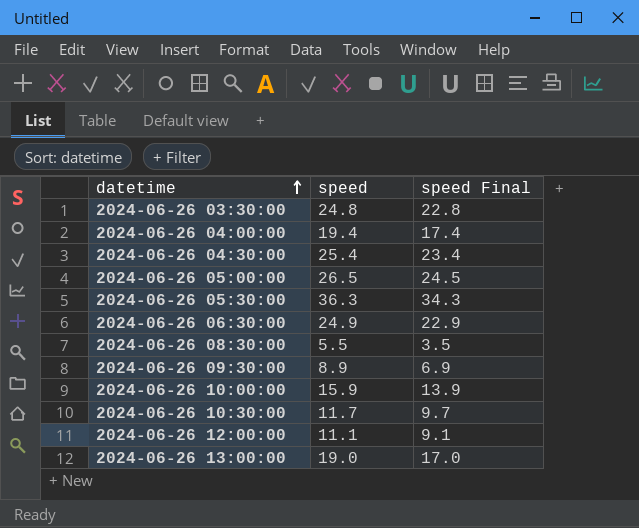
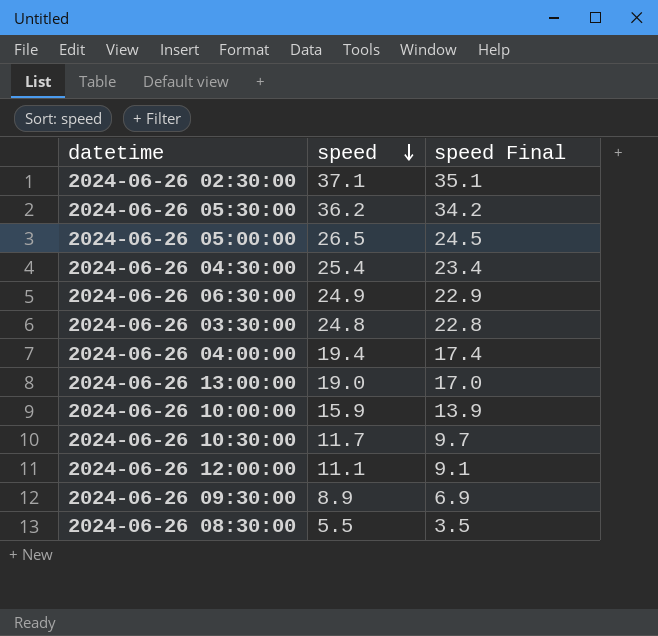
row order: datetime ascending -> speed descending
row 2024-06-26 02:30:00: none -> 37.1 | 35.1
2024-06-26 05:30:00 | speed: 36.3 -> 36.2
2024-06-26 05:30:00 | speed Final: 34.3 -> 34.2

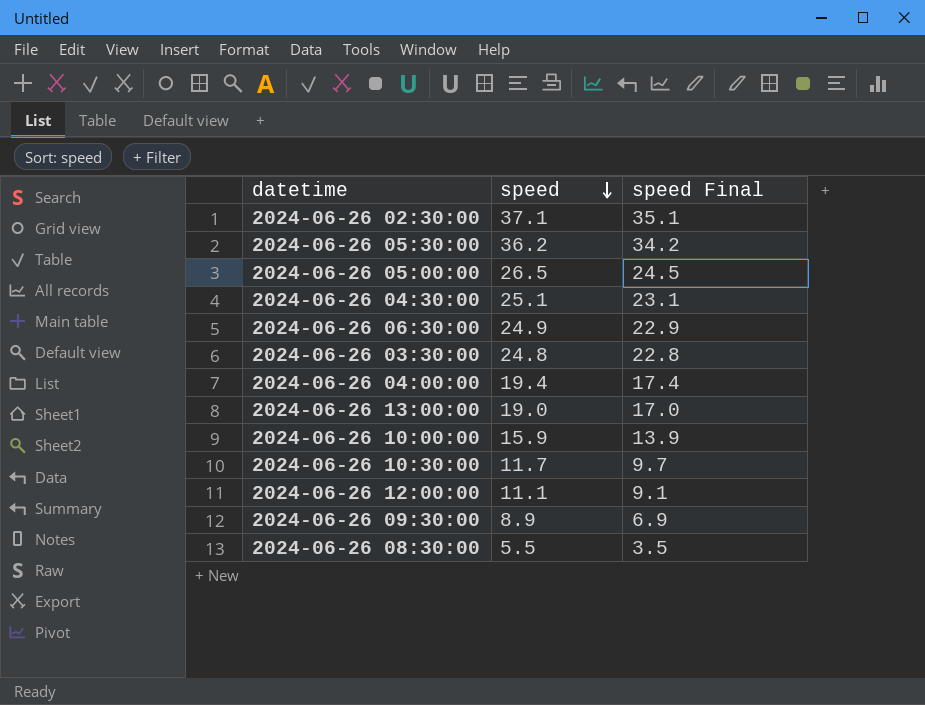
2024-06-26 04:30:00 | speed: 25.4 -> 25.1
2024-06-26 04:30:00 | speed Final: 23.4 -> 23.1

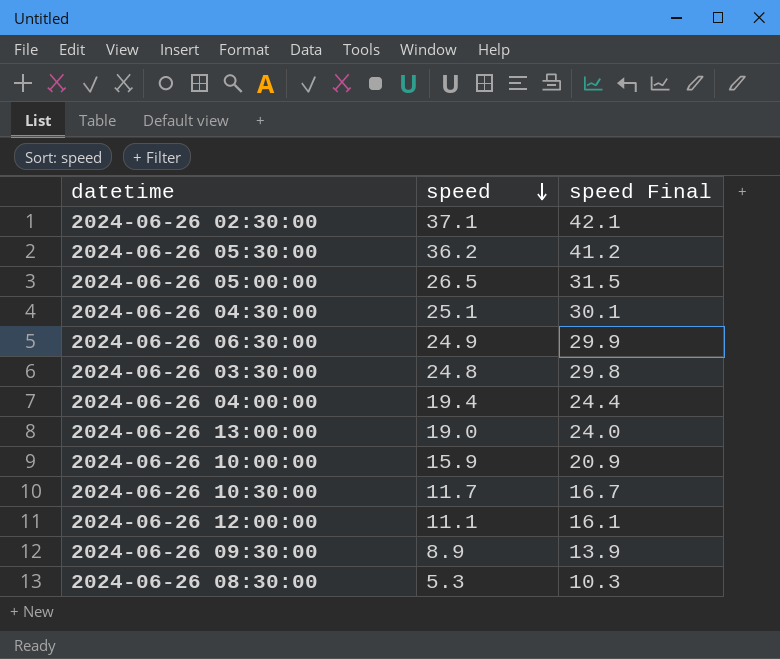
column speed Final | formula: [speed] - 2 -> [speed] + 5
2024-06-26 08:30:00 | speed: 5.5 -> 5.3

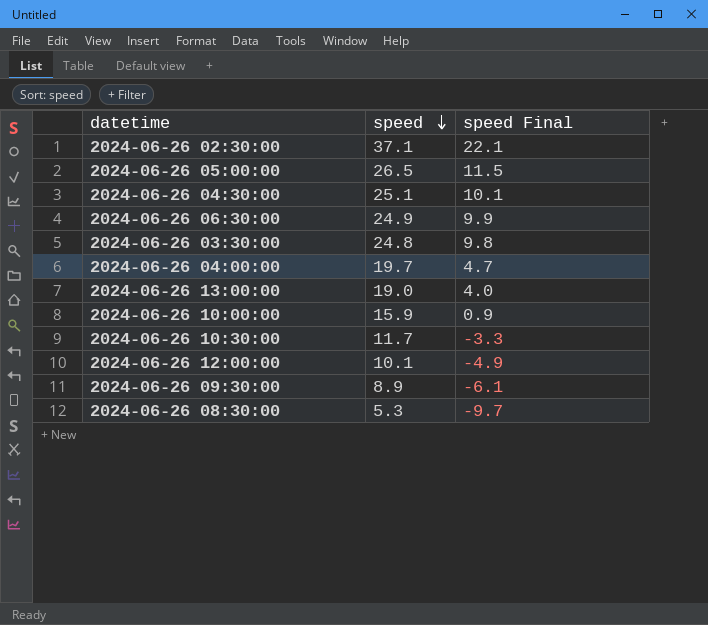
column speed Final | formula: [speed] + 5 -> [speed] - 15
row 2024-06-26 05:30:00: 36.2 | 41.2 -> none
2024-06-26 04:00:00 | speed: 19.4 -> 19.7
2024-06-26 12:00:00 | speed: 11.1 -> 10.1

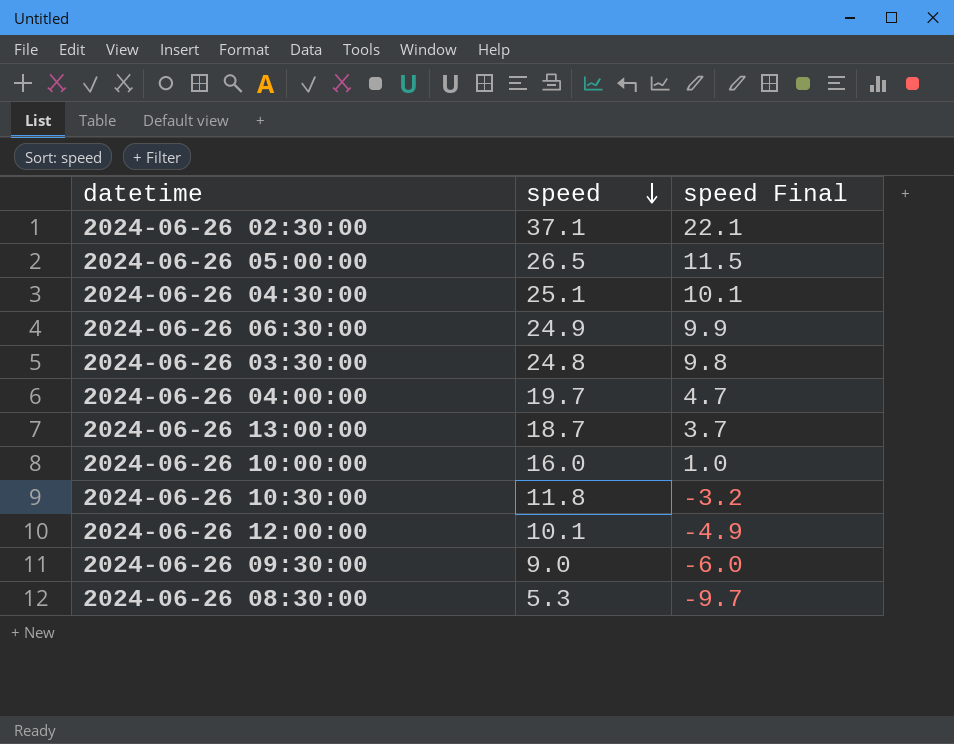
2024-06-26 13:00:00 | speed: 19.0 -> 18.7
2024-06-26 13:00:00 | speed Final: 4.0 -> 3.7
2024-06-26 10:00:00 | speed: 15.9 -> 16.0
2024-06-26 10:00:00 | speed Final: 0.9 -> 1.0
2024-06-26 10:30:00 | speed: 11.7 -> 11.8
2024-06-26 10:30:00 | speed Final: -3.3 -> -3.2
2024-06-26 09:30:00 | speed: 8.9 -> 9.0
2024-06-26 09:30:00 | speed Final: -6.1 -> -6.0

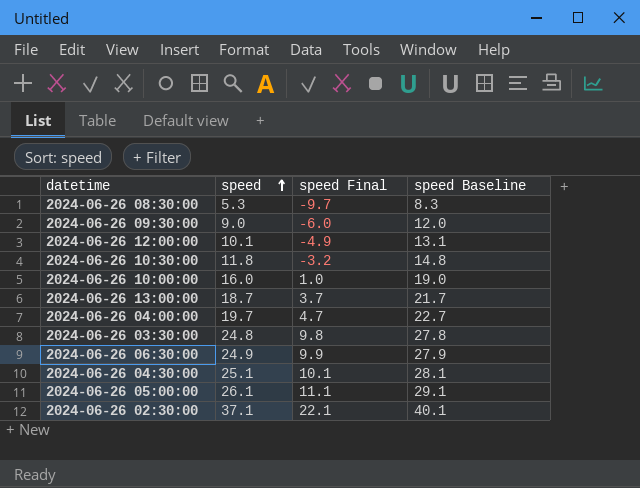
row order: speed descending -> speed ascending
column speed Baseline | formula: none -> [speed] + 3
2024-06-26 05:00:00 | speed: 26.5 -> 26.1
2024-06-26 05:00:00 | speed Final: 11.5 -> 11.1

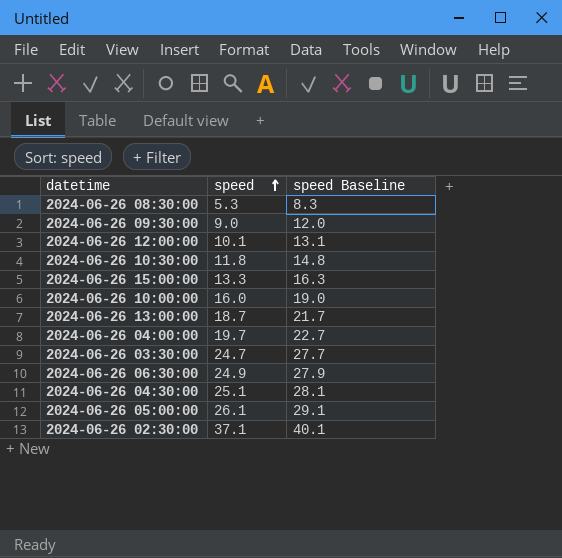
column speed Final | formula: [speed] - 15 -> none
row 2024-06-26 15:00:00: none -> 13.3 | 16.3
2024-06-26 03:30:00 | speed: 24.8 -> 24.7
2024-06-26 03:30:00 | speed Baseline: 27.8 -> 27.7

